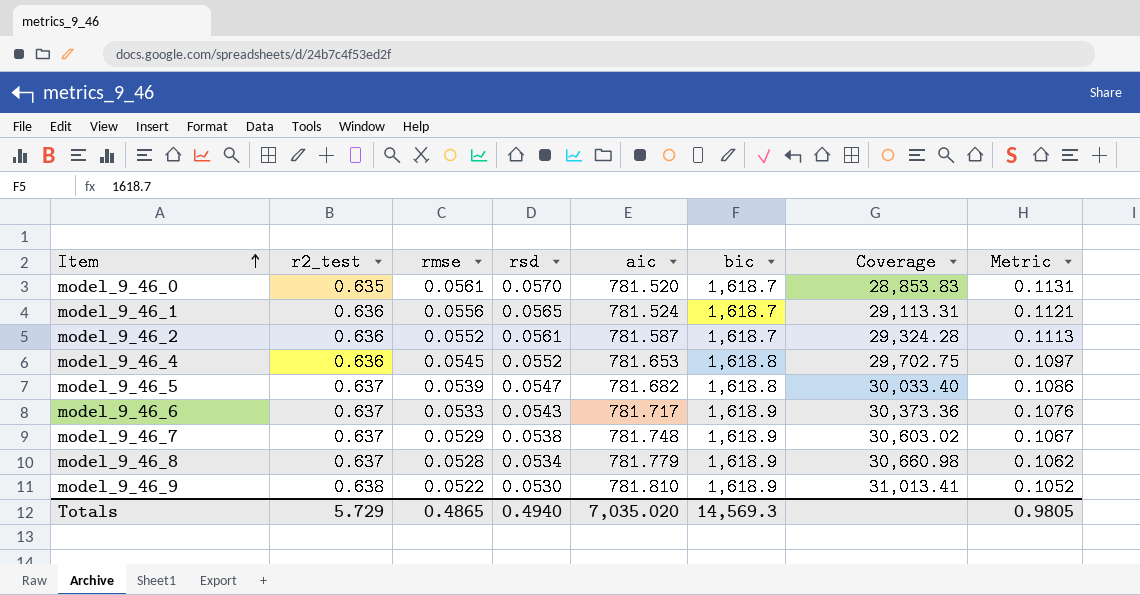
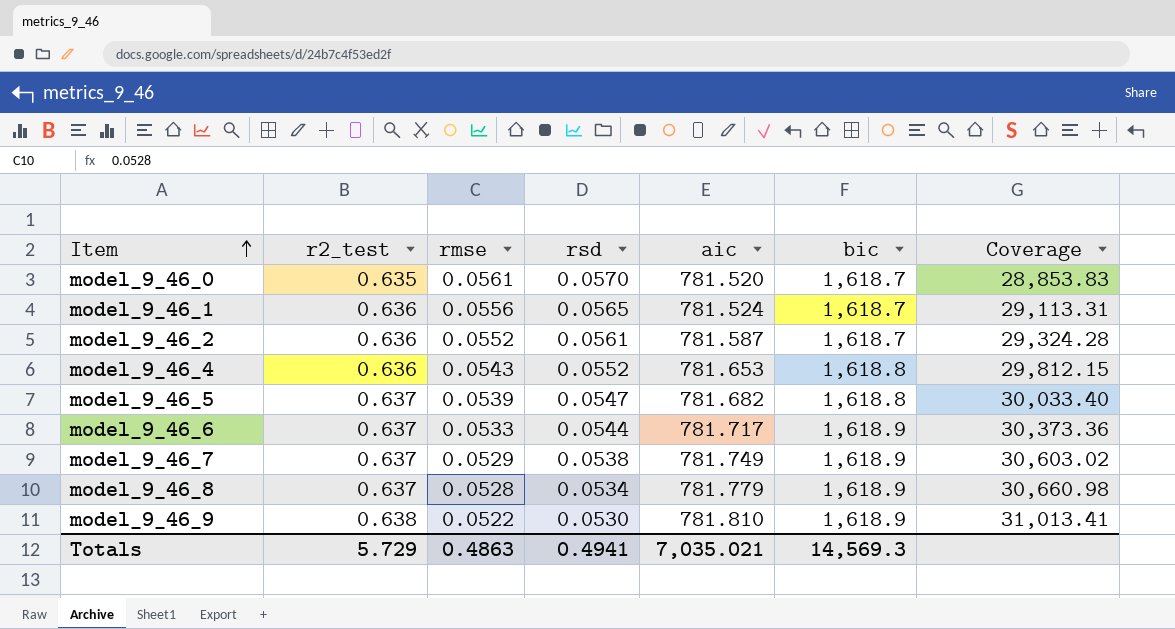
column Metric | formula: [rmse] + [rsd] -> none
model_9_46_4 | rmse: 0.0545 -> 0.0543
model_9_46_4 | Coverage: 29,702.75 -> 29,812.15
model_9_46_6 | rsd: 0.0543 -> 0.0544
model_9_46_7 | aic: 781.748 -> 781.749
Totals | rmse: 0.4865 -> 0.4863
Totals | rsd: 0.4940 -> 0.4941
Totals | aic: 7,035.020 -> 7,035.021

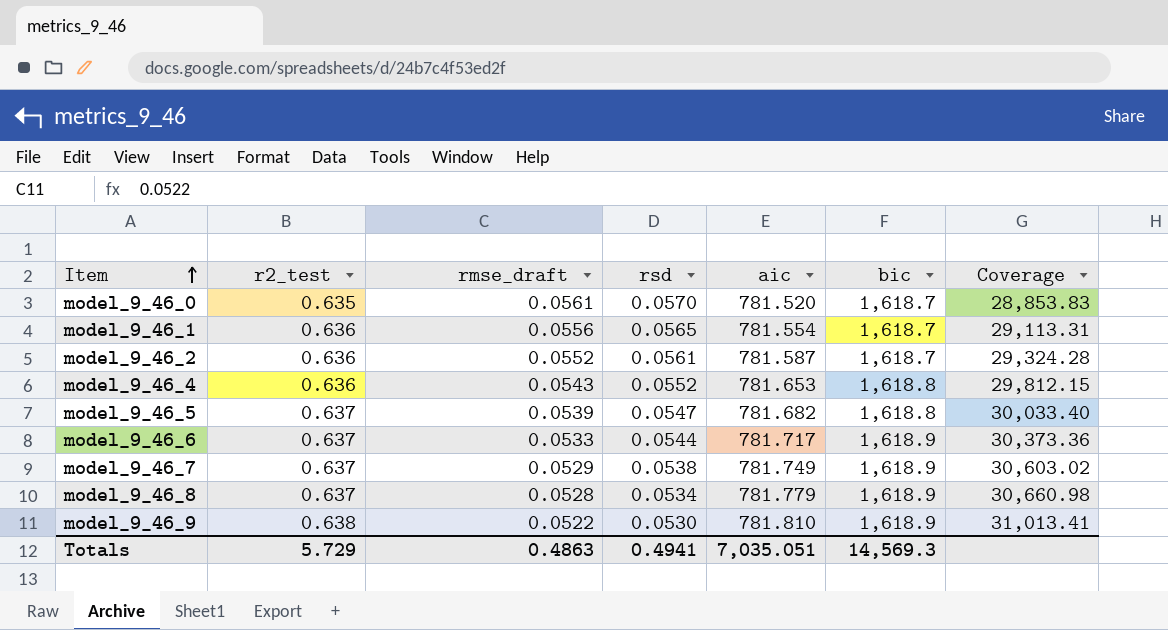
column name: rmse -> rmse_draft
model_9_46_1 | aic: 781.524 -> 781.554
Totals | aic: 7,035.021 -> 7,035.051

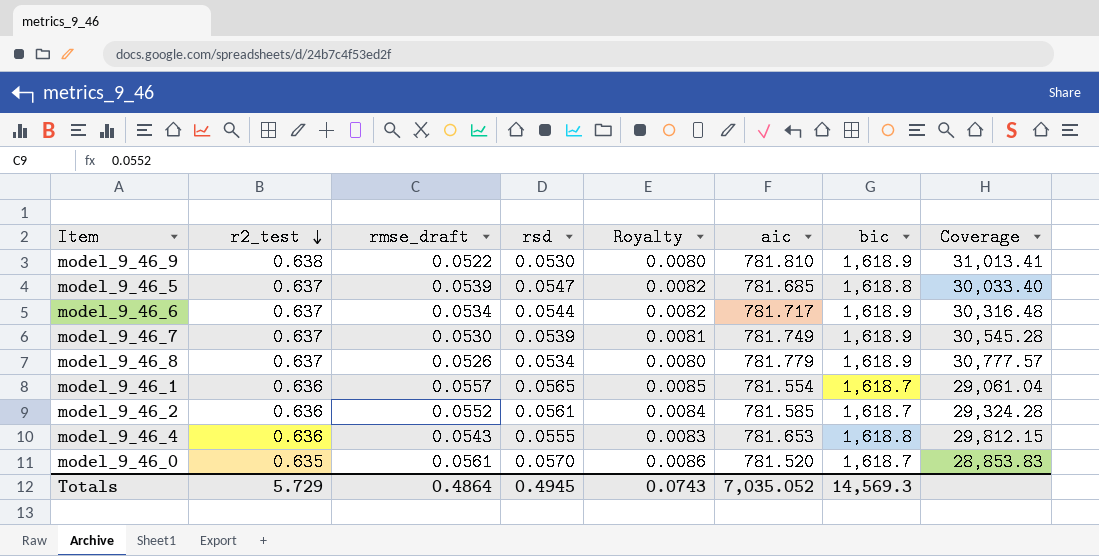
row order: Item ascending -> r2_test descending
column Royalty | formula: none -> [rsd] * 0.15
model_9_46_5 | aic: 781.682 -> 781.685
model_9_46_6 | rmse_draft: 0.0533 -> 0.0534
model_9_46_6 | Coverage: 30,373.36 -> 30,316.48
model_9_46_7 | rmse_draft: 0.0529 -> 0.0530
model_9_46_7 | rsd: 0.0538 -> 0.0539
model_9_46_7 | Coverage: 30,603.02 -> 30,545.28
model_9_46_8 | rmse_draft: 0.0528 -> 0.0526
model_9_46_8 | Coverage: 30,660.98 -> 30,777.57
model_9_46_1 | rmse_draft: 0.0556 -> 0.0557
model_9_46_1 | Coverage: 29,113.31 -> 29,061.04
model_9_46_2 | aic: 781.587 -> 781.585
model_9_46_4 | rsd: 0.0552 -> 0.0555
Totals | rmse_draft: 0.4863 -> 0.4864
Totals | rsd: 0.4941 -> 0.4945
Totals | aic: 7,035.051 -> 7,035.052

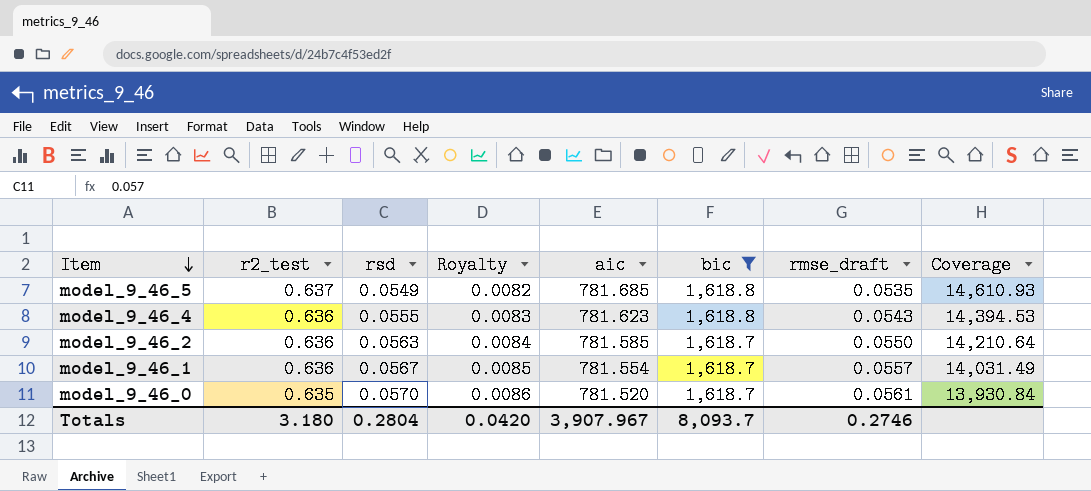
filter: none -> bic != 1,618.9
row order: r2_test descending -> Item descending
column rmse_draft | position: 3 -> 7
column Coverage | formula: [bic] / [rmse_draft] -> [aic] / [rmse_draft]
model_9_46_5 | rsd: 0.0547 -> 0.0549
model_9_46_5 | rmse_draft: 0.0539 -> 0.0535
model_9_46_4 | aic: 781.653 -> 781.623
model_9_46_2 | rsd: 0.0561 -> 0.0563
model_9_46_2 | rmse_draft: 0.0552 -> 0.0550
model_9_46_1 | rsd: 0.0565 -> 0.0567
Totals | r2_test: 5.729 -> 3.180
Totals | rsd: 0.4945 -> 0.2804
Totals | Royalty: 0.0743 -> 0.0420
Totals | aic: 7,035.052 -> 3,907.967
Totals | bic: 14,569.3 -> 8,093.7
Totals | rmse_draft: 0.4864 -> 0.2746

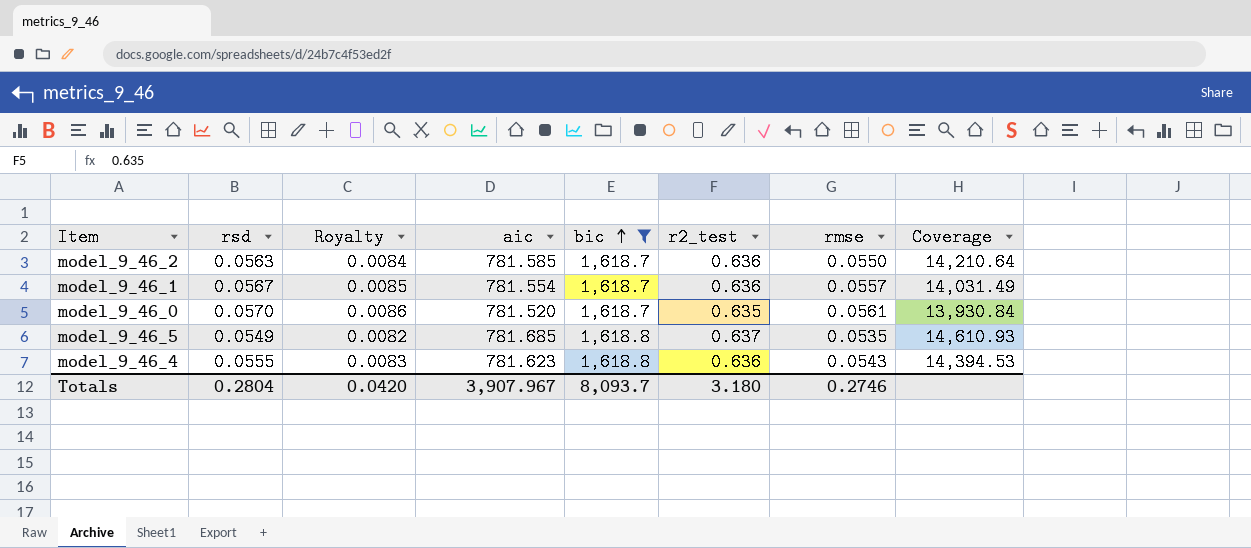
row order: Item descending -> bic ascending
column r2_test | position: 2 -> 6
column name: rmse_draft -> rmse

